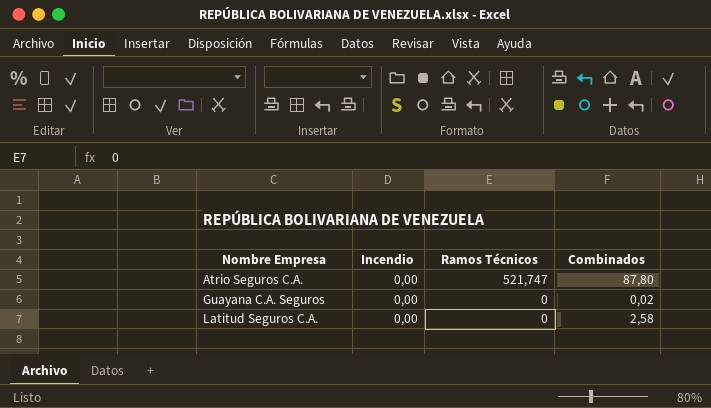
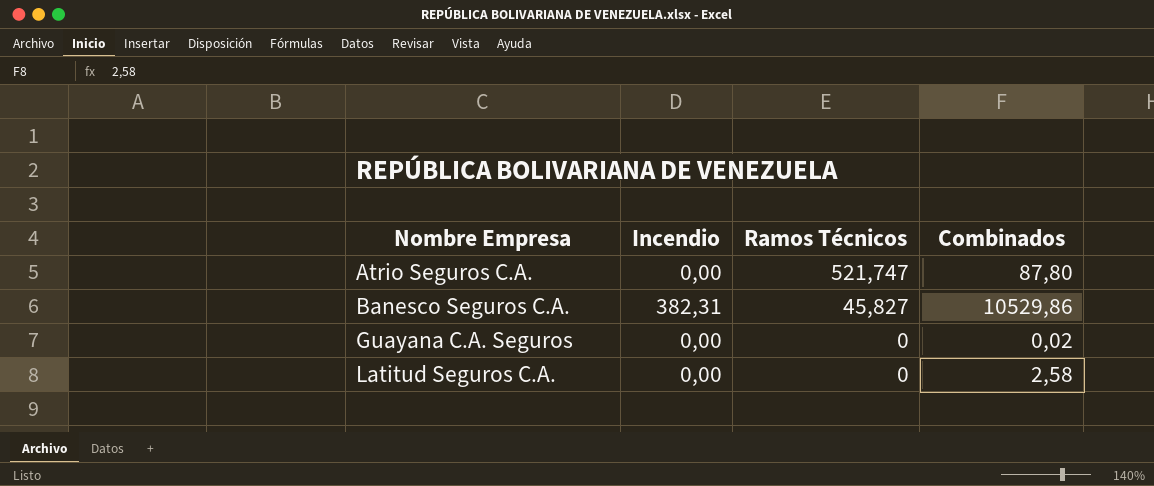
row Banesco Seguros C.A.: none -> 382,31 | 45,827 | 10529,86

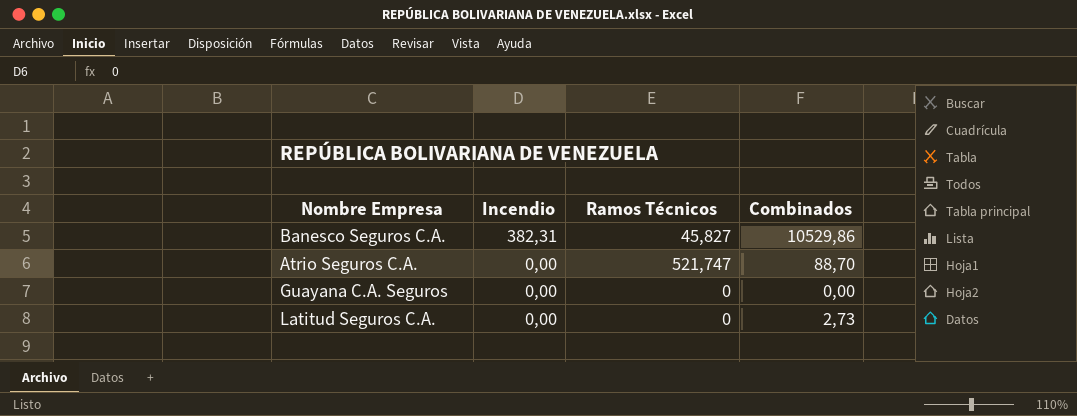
row order: Nombre Empresa ascending -> Incendio descending
Atrio Seguros C.A. | Combinados: 87,80 -> 88,70
Guayana C.A. Seguros | Combinados: 0,02 -> 0,00
Latitud Seguros C.A. | Combinados: 2,58 -> 2,73

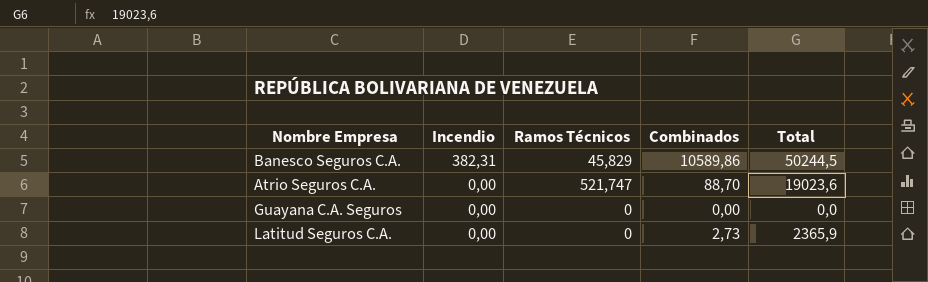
column Total | position: none -> 5
Banesco Seguros C.A. | Ramos Técnicos: 45,827 -> 45,829
Banesco Seguros C.A. | Combinados: 10529,86 -> 10589,86

